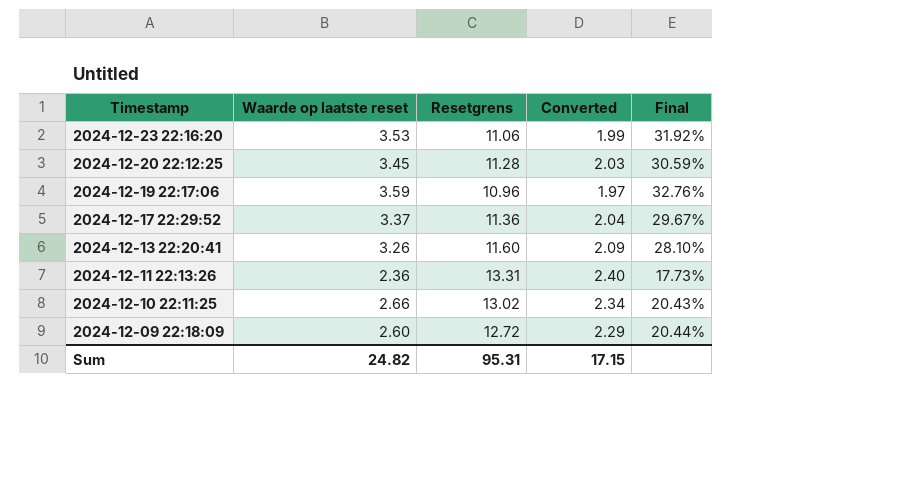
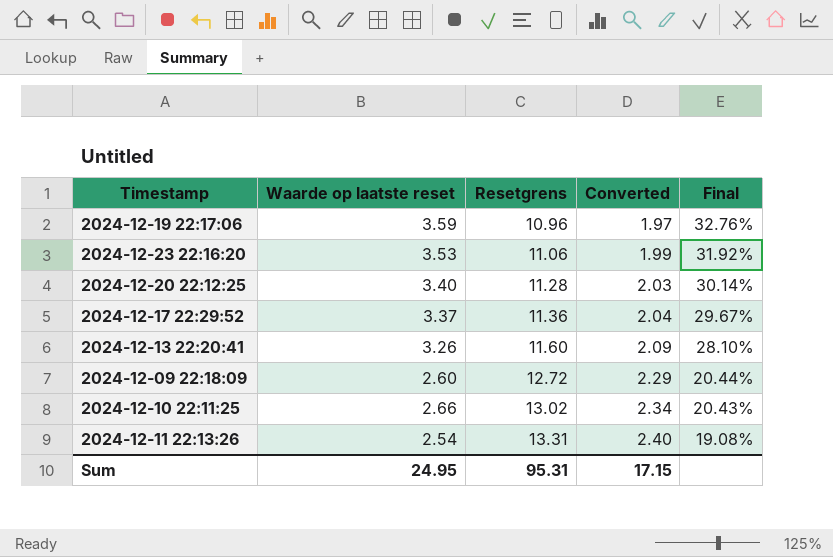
row order: Timestamp descending -> Resetgrens ascending
2024-12-20 22:12:25 | Waarde op laatste reset: 3.45 -> 3.40
2024-12-20 22:12:25 | Final: 30.59% -> 30.14%
2024-12-11 22:13:26 | Waarde op laatste reset: 2.36 -> 2.54
2024-12-11 22:13:26 | Final: 17.73% -> 19.08%
Sum | Waarde op laatste reset: 24.82 -> 24.95

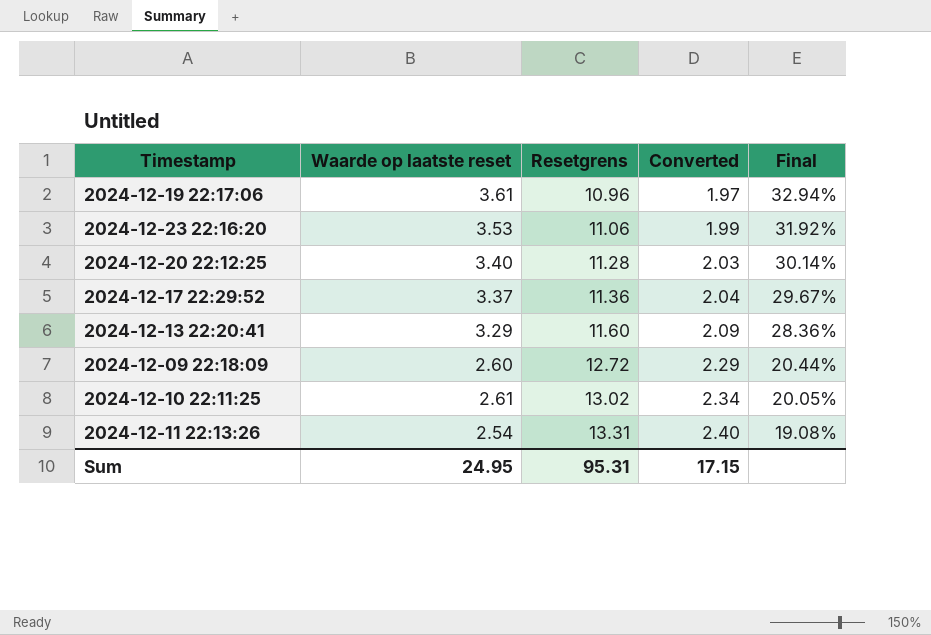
2024-12-19 22:17:06 | Waarde op laatste reset: 3.59 -> 3.61
2024-12-19 22:17:06 | Final: 32.76% -> 32.94%
2024-12-13 22:20:41 | Waarde op laatste reset: 3.26 -> 3.29
2024-12-13 22:20:41 | Final: 28.10% -> 28.36%
2024-12-10 22:11:25 | Waarde op laatste reset: 2.66 -> 2.61
2024-12-10 22:11:25 | Final: 20.43% -> 20.05%

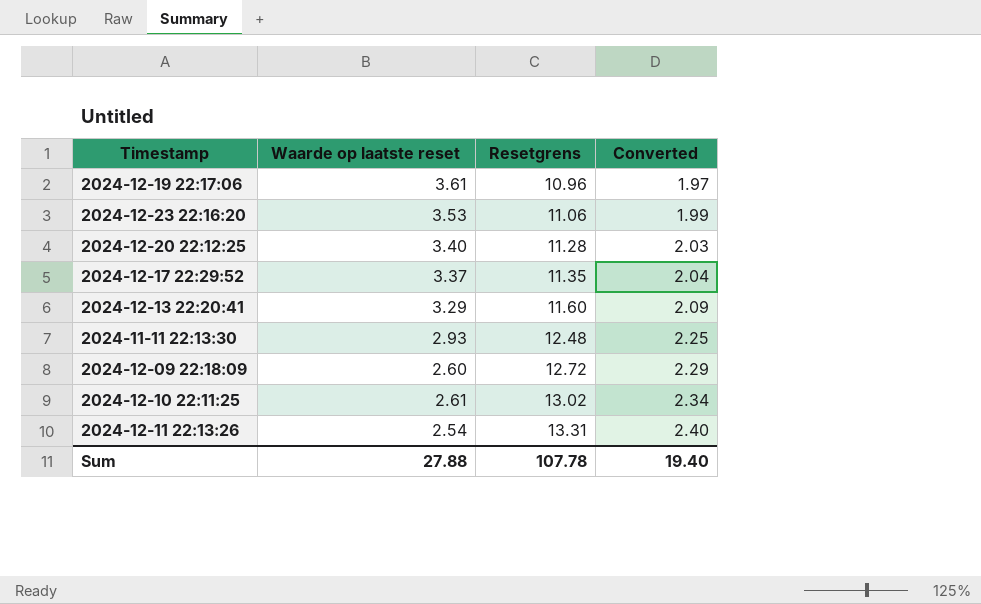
column Final | formula: [Waarde op laatste reset] / [Resetgrens] -> none
2024-12-17 22:29:52 | Resetgrens: 11.36 -> 11.35
row 2024-11-11 22:13:30: none -> 2.93 | 12.48 | 2.25
Sum | Waarde op laatste reset: 24.95 -> 27.88
Sum | Resetgrens: 95.31 -> 107.78
Sum | Converted: 17.15 -> 19.40

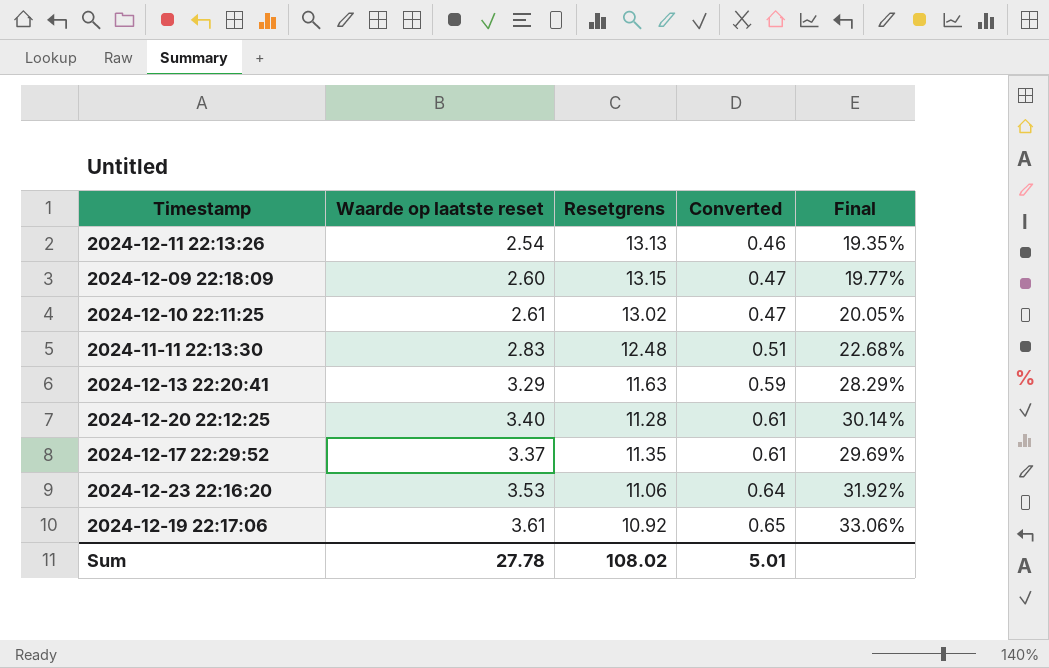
row order: Resetgrens ascending -> Converted ascending
column Converted | formula: [Resetgrens] * 0.18 -> [Waarde op laatste reset] * 0.18
column Final | formula: none -> [Waarde op laatste reset] / [Resetgrens]
2024-12-11 22:13:26 | Resetgrens: 13.31 -> 13.13
2024-12-09 22:18:09 | Resetgrens: 12.72 -> 13.15
2024-11-11 22:13:30 | Waarde op laatste reset: 2.93 -> 2.83
2024-12-13 22:20:41 | Resetgrens: 11.60 -> 11.63
2024-12-19 22:17:06 | Resetgrens: 10.96 -> 10.92
Sum | Waarde op laatste reset: 27.88 -> 27.78
Sum | Resetgrens: 107.78 -> 108.02
Sum | Converted: 19.40 -> 5.01

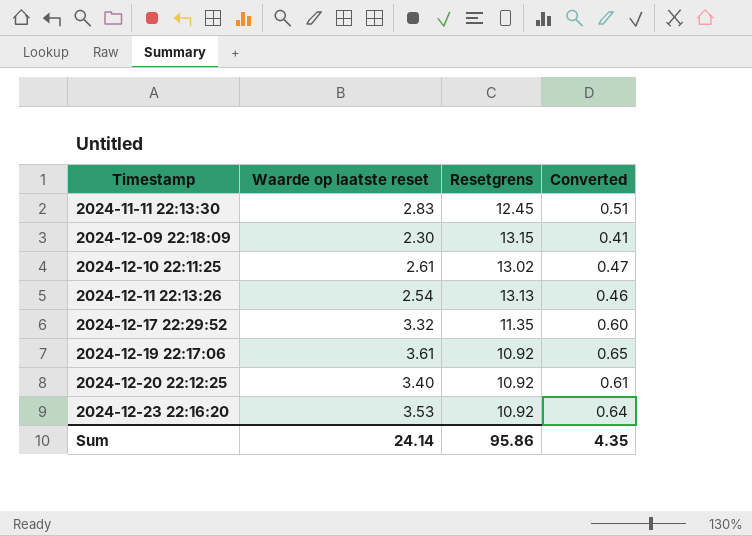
row order: Converted ascending -> Timestamp ascending
column Final | formula: [Waarde op laatste reset] / [Resetgrens] -> none
row 2024-12-13 22:20:41: 3.29 | 11.63 | 0.59 | 28.29% -> none
2024-11-11 22:13:30 | Resetgrens: 12.48 -> 12.45
2024-12-09 22:18:09 | Waarde op laatste reset: 2.60 -> 2.30
2024-12-09 22:18:09 | Converted: 0.47 -> 0.41
2024-12-17 22:29:52 | Waarde op laatste reset: 3.37 -> 3.32
2024-12-17 22:29:52 | Converted: 0.61 -> 0.60
2024-12-20 22:12:25 | Resetgrens: 11.28 -> 10.92
2024-12-23 22:16:20 | Resetgrens: 11.06 -> 10.92
Sum | Waarde op laatste reset: 27.78 -> 24.14
Sum | Resetgrens: 108.02 -> 95.86
Sum | Converted: 5.01 -> 4.35

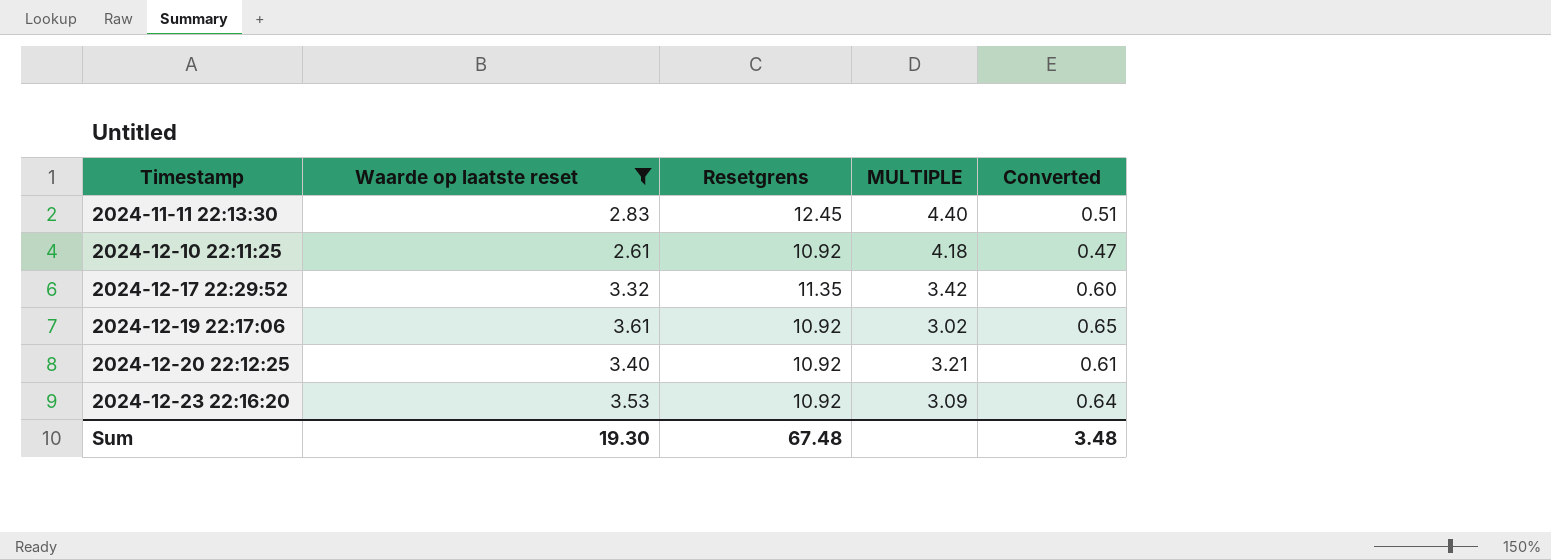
filter: none -> Waarde op laatste reset >= 2.61
column MULTIPLE | formula: none -> [Resetgrens] / [Waarde op laatste reset]
2024-12-10 22:11:25 | Resetgrens: 13.02 -> 10.92
Sum | Waarde op laatste reset: 24.14 -> 19.30
Sum | Resetgrens: 95.86 -> 67.48
Sum | Converted: 4.35 -> 3.48

